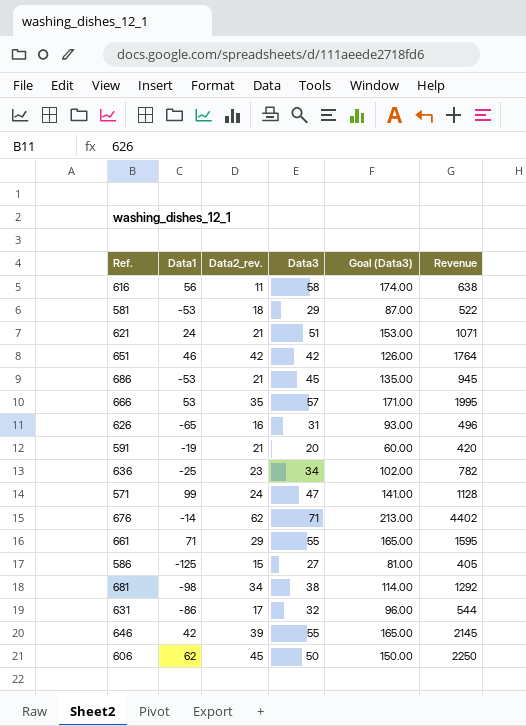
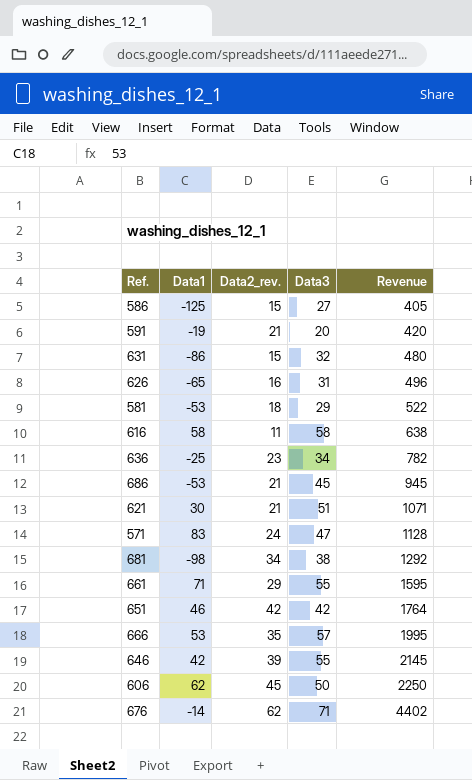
row order: none -> Revenue ascending
column Goal (Data3) | formula: [Data3] * 3 -> none
631 | Data2_rev.: 17 -> 15
631 | Revenue: 544 -> 480
616 | Data1: 56 -> 58
621 | Data1: 24 -> 30
571 | Data1: 99 -> 83

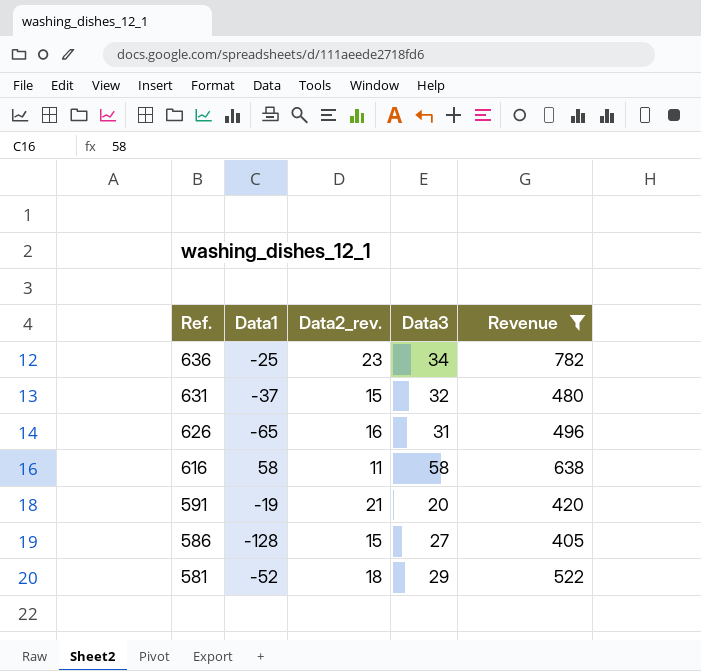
filter: none -> Revenue <= 782
row order: Revenue ascending -> Ref. descending
631 | Data1: -86 -> -37
586 | Data1: -125 -> -128
581 | Data1: -53 -> -52

